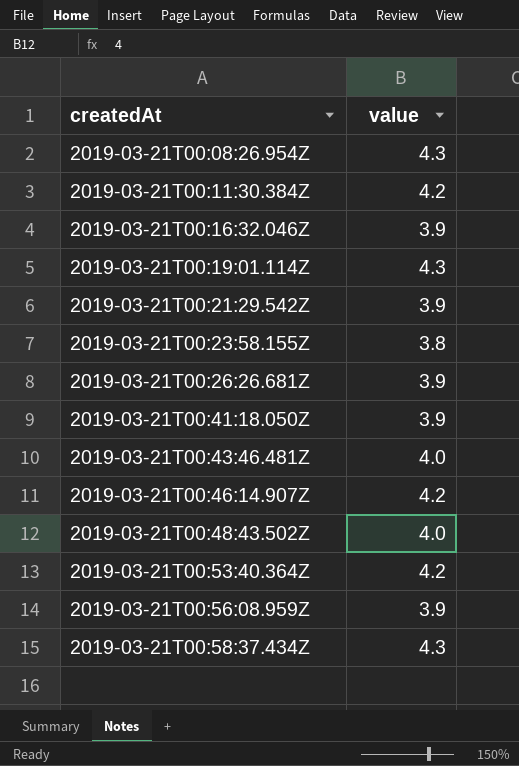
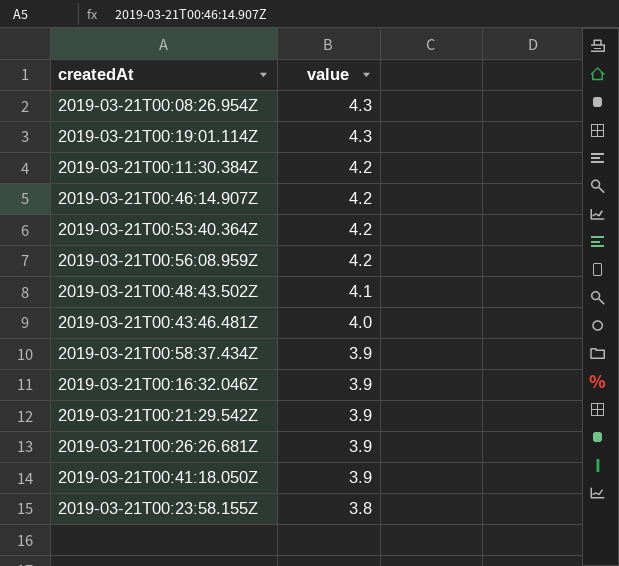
row order: createdAt ascending -> value descending
2019-03-21T00:56:08.959Z | value: 3.9 -> 4.2
2019-03-21T00:48:43.502Z | value: 4.0 -> 4.1
2019-03-21T00:58:37.434Z | value: 4.3 -> 3.9

